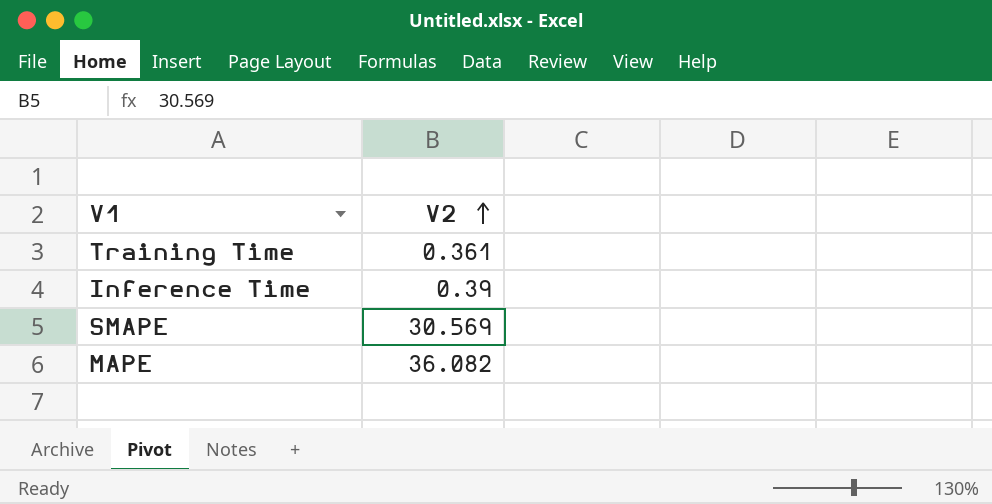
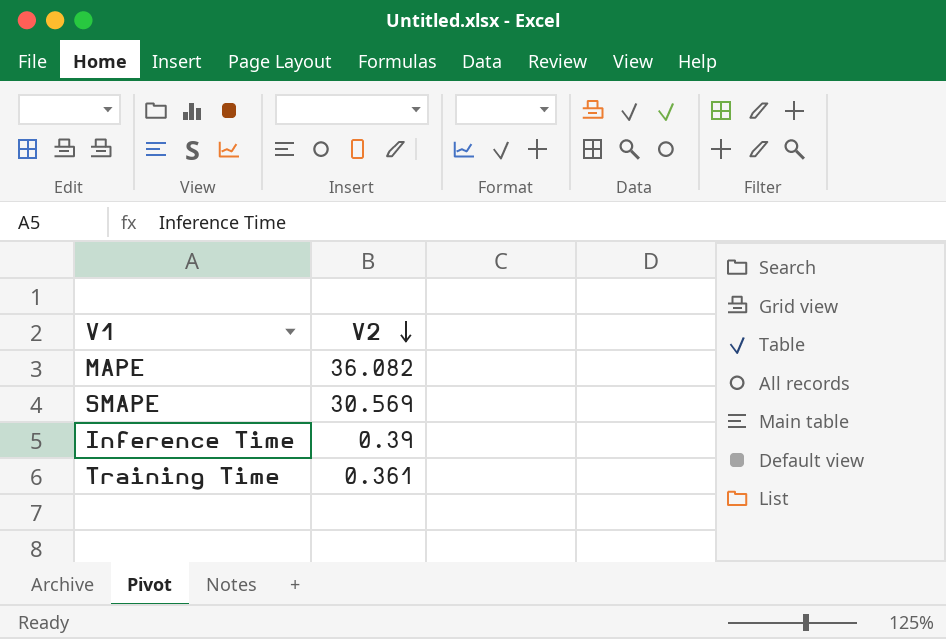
row order: V2 ascending -> V2 descending

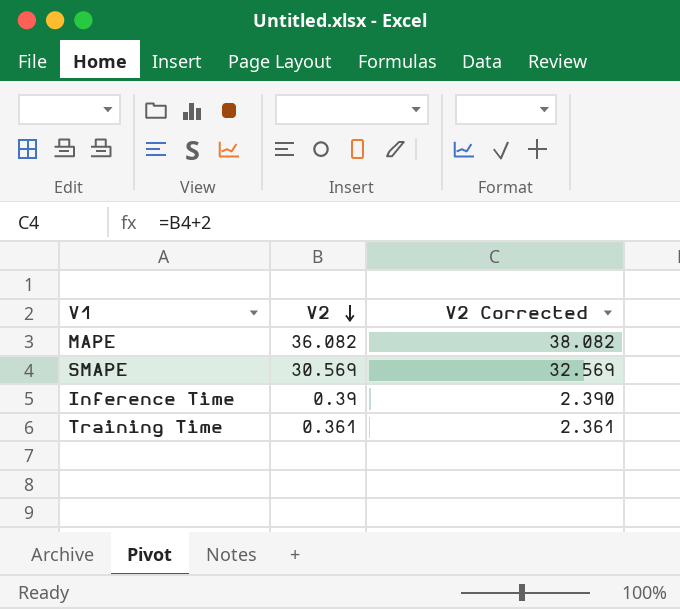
column V2 Corrected | formula: none -> [V2] + 2

